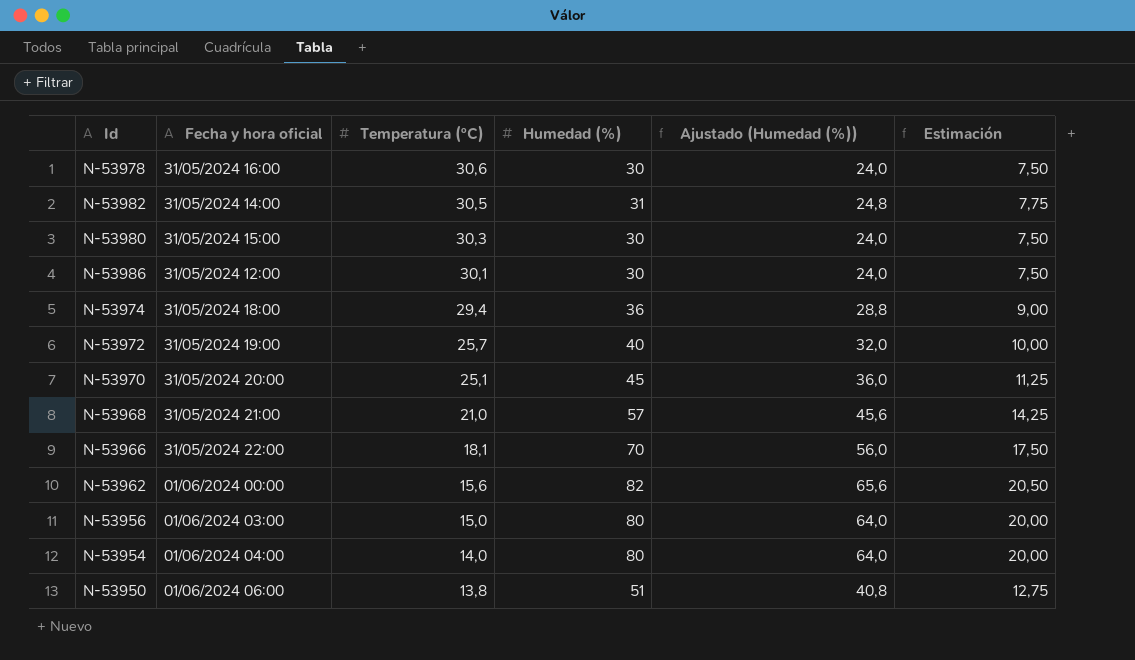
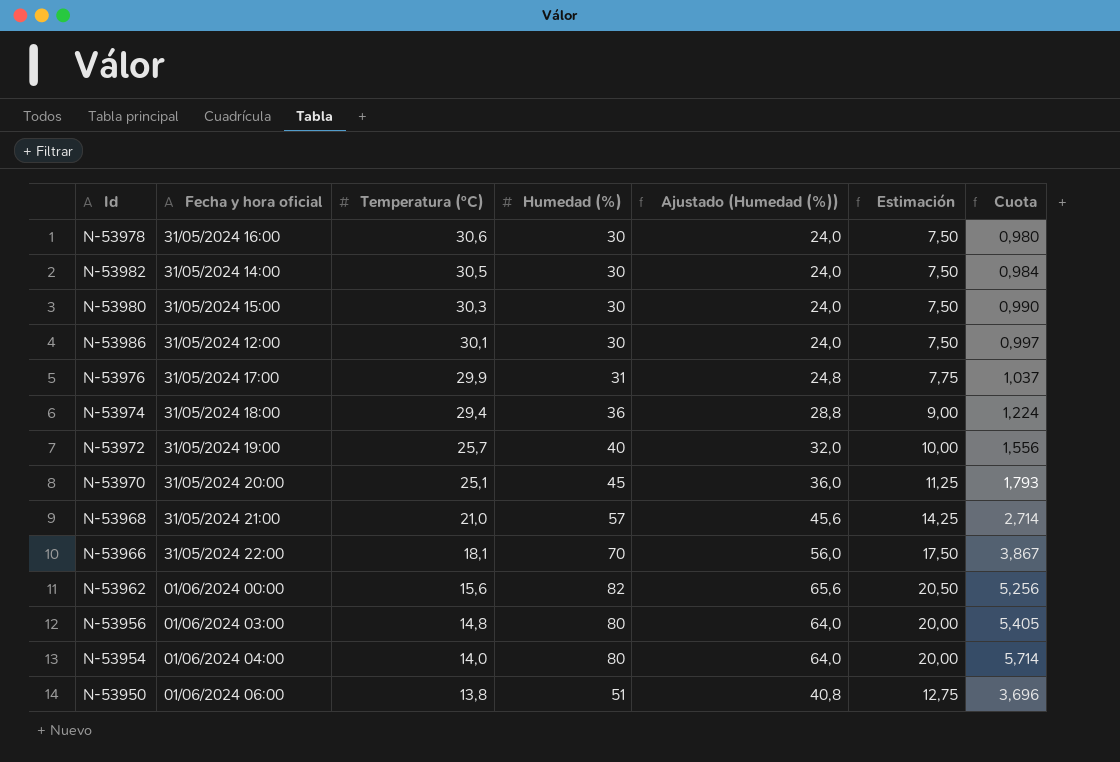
column Cuota | formula: none -> [Humedad (%)] / [Temperatura (ºC)]
N-53982 | Humedad (%): 31 -> 30
N-53982 | Ajustado (Humedad (%)): 24,8 -> 24,0
N-53982 | Estimación: 7,75 -> 7,50
row N-53976: none -> 31/05/2024 17:00 | 29,9 | 31 | 24,8 | 7,75 | 1,037
N-53956 | Temperatura (ºC): 15,0 -> 14,8

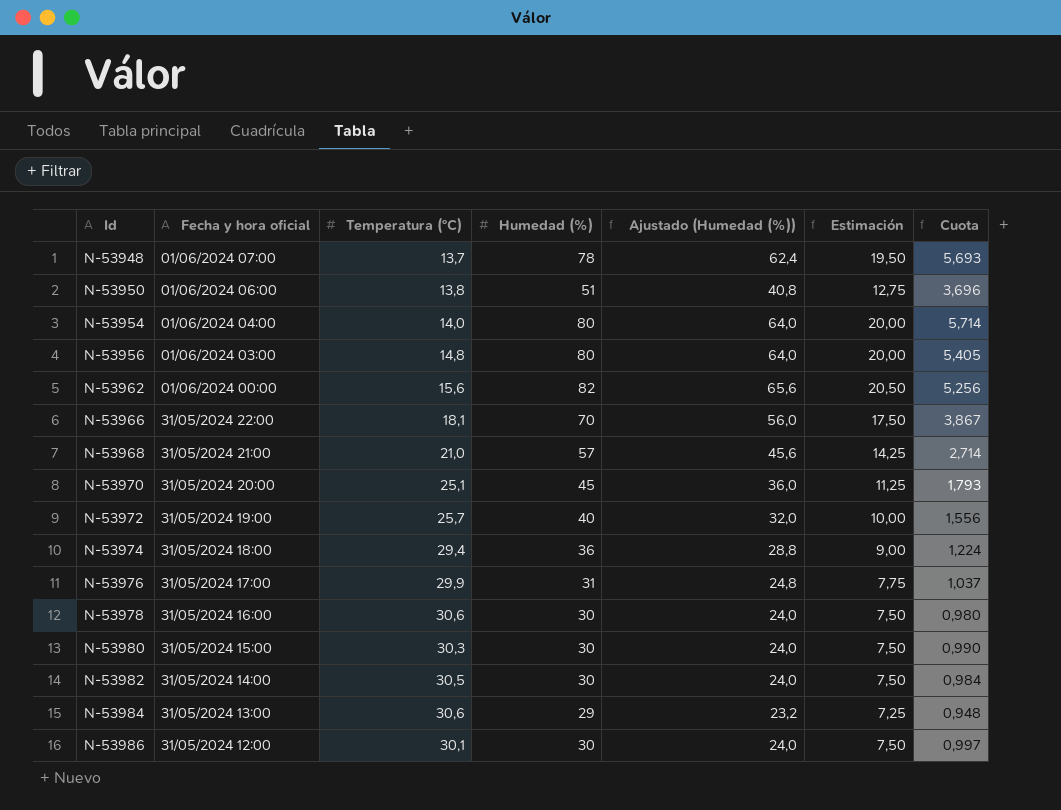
row order: Temperatura (ºC) descending -> Id ascending
row N-53948: none -> 01/06/2024 07:00 | 13,7 | 78 | 62,4 | 19,50 | 5,693
row N-53984: none -> 31/05/2024 13:00 | 30,6 | 29 | 23,2 | 7,25 | 0,948

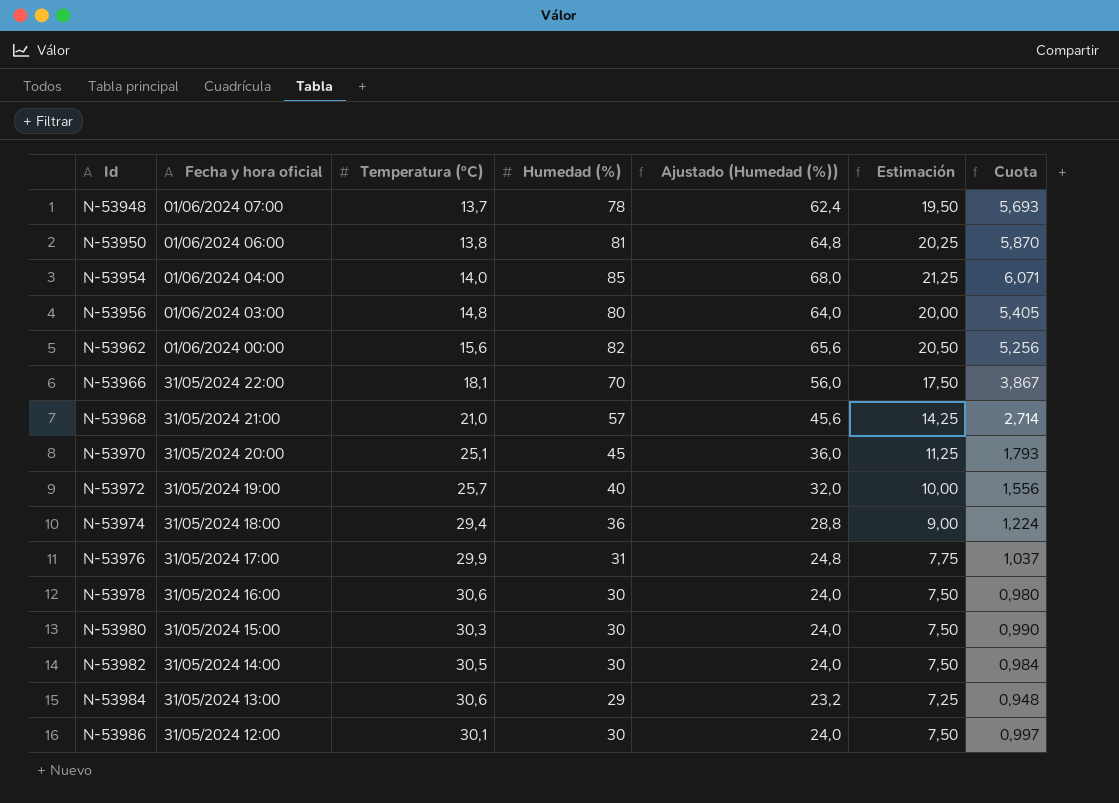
N-53950 | Humedad (%): 51 -> 81
N-53950 | Ajustado (Humedad (%)): 40,8 -> 64,8
N-53950 | Estimación: 12,75 -> 20,25
N-53950 | Cuota: 3,696 -> 5,870
N-53954 | Humedad (%): 80 -> 85
N-53954 | Ajustado (Humedad (%)): 64,0 -> 68,0
N-53954 | Estimación: 20,00 -> 21,25
N-53954 | Cuota: 5,714 -> 6,071

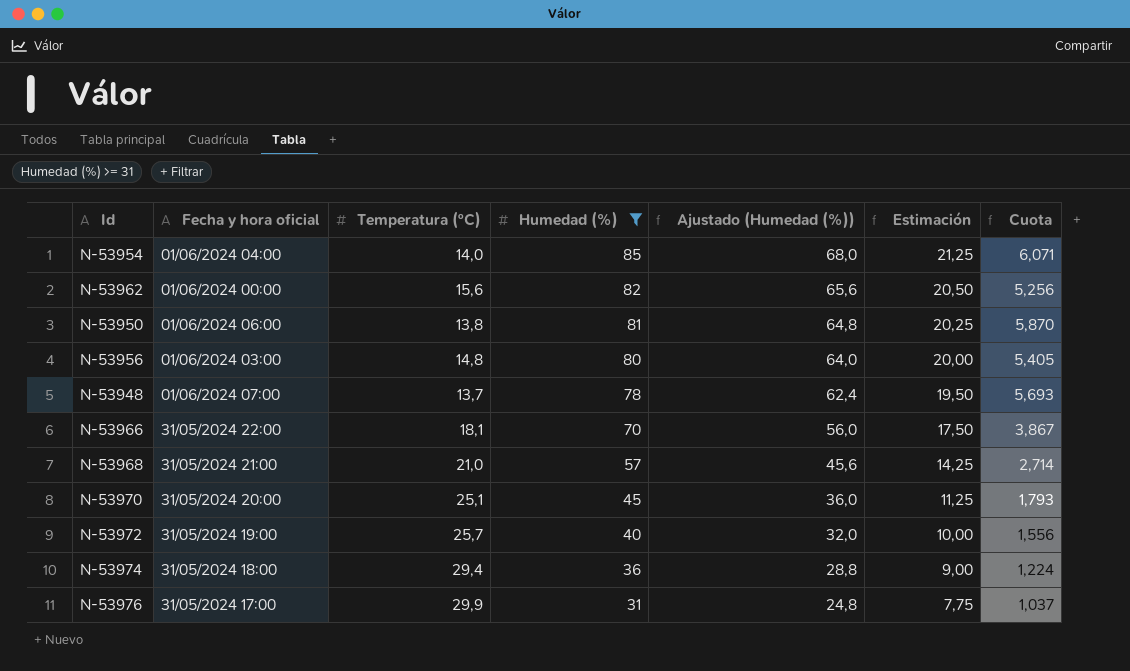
filter: none -> Humedad (%) >= 31
row order: Id ascending -> Humedad (%) descending

